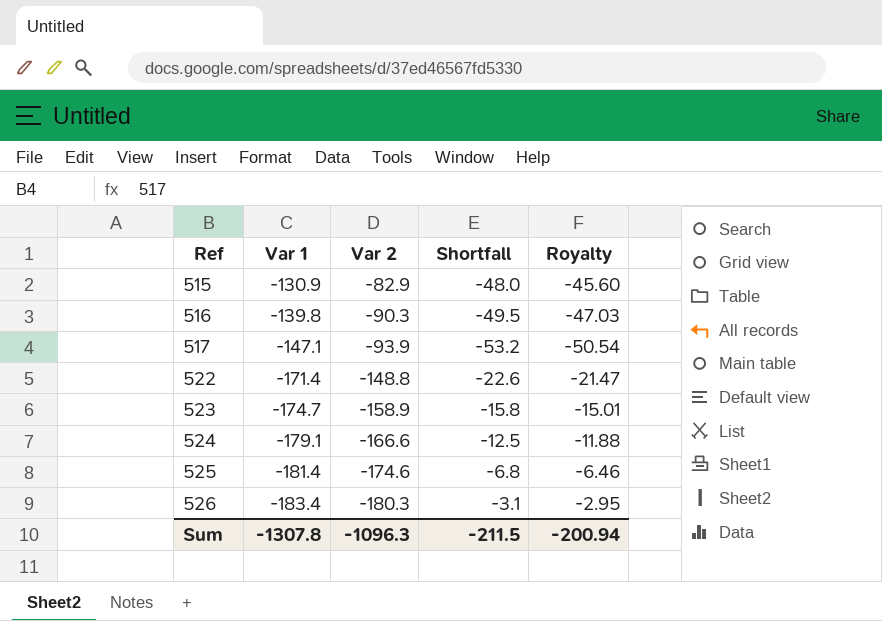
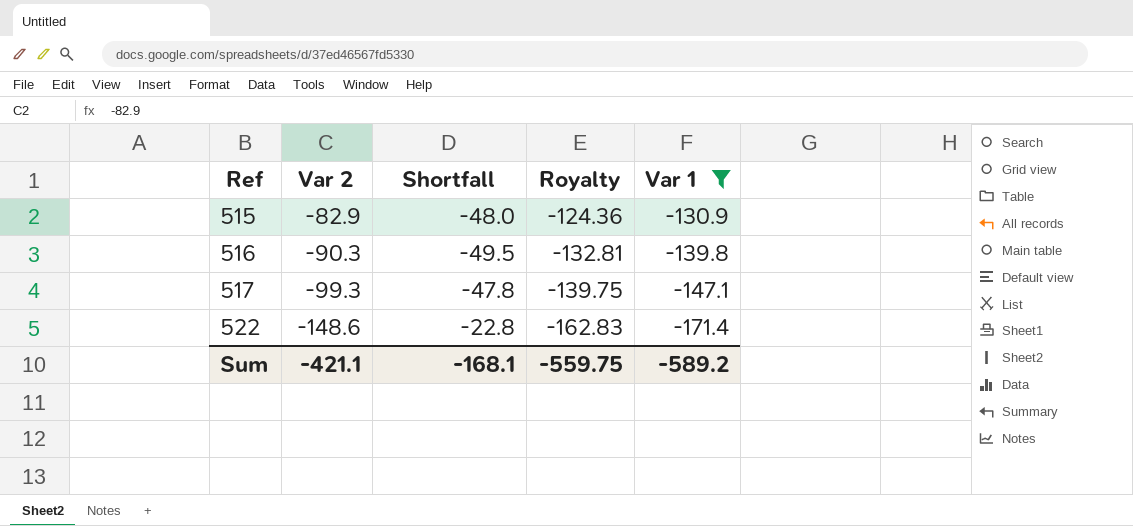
filter: none -> Var 1 >= -171.4
column Royalty | formula: [Shortfall] * 0.95 -> [Var 1] * 0.95
column Var 1 | position: 2 -> 5
517 | Var 2: -93.9 -> -99.3
517 | Shortfall: -53.2 -> -47.8
522 | Var 2: -148.8 -> -148.6
522 | Shortfall: -22.6 -> -22.8
Sum | Var 2: -1096.3 -> -421.1
Sum | Shortfall: -211.5 -> -168.1
Sum | Royalty: -200.94 -> -559.75
Sum | Var 1: -1307.8 -> -589.2

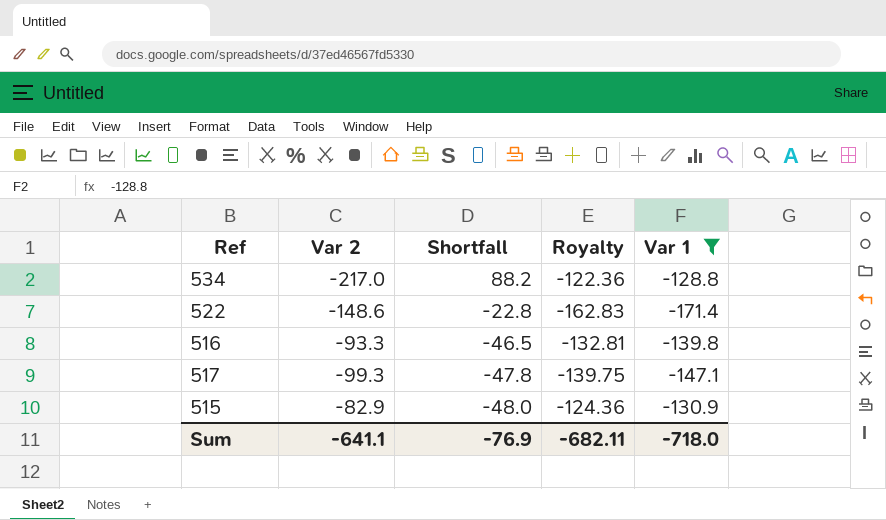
row order: Ref ascending -> Shortfall descending
row 534: none -> -217.0 | 88.2 | -122.36 | -128.8
516 | Var 2: -90.3 -> -93.3
516 | Shortfall: -49.5 -> -46.5
Sum | Var 2: -421.1 -> -641.1
Sum | Shortfall: -168.1 -> -76.9
Sum | Royalty: -559.75 -> -682.11
Sum | Var 1: -589.2 -> -718.0

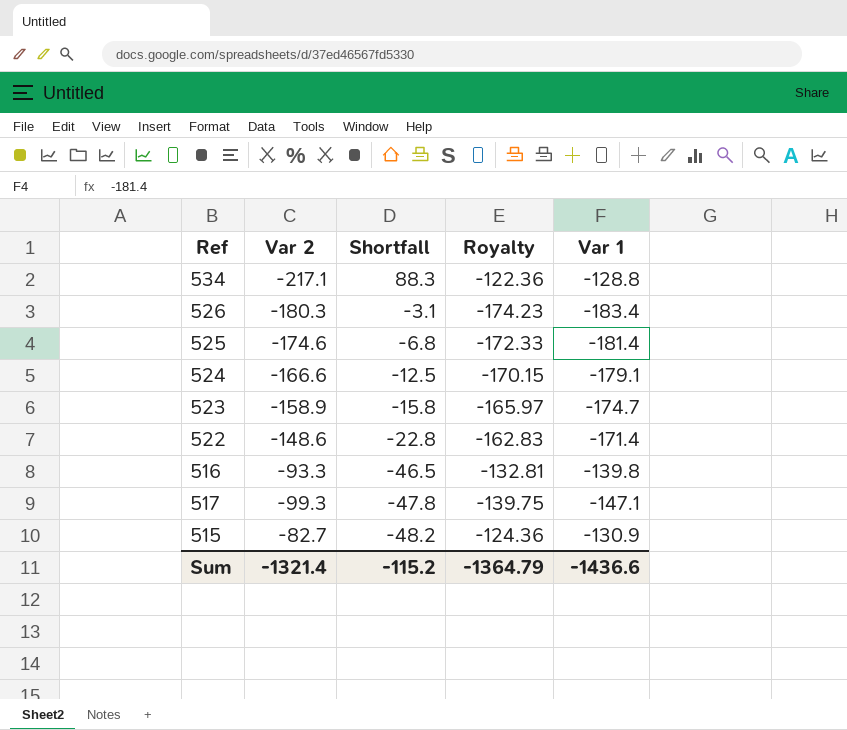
filter: Var 1 >= -171.4 -> none
534 | Var 2: -217.0 -> -217.1
534 | Shortfall: 88.2 -> 88.3
515 | Var 2: -82.9 -> -82.7
515 | Shortfall: -48.0 -> -48.2
Sum | Var 2: -641.1 -> -1321.4
Sum | Shortfall: -76.9 -> -115.2
Sum | Royalty: -682.11 -> -1364.79
Sum | Var 1: -718.0 -> -1436.6

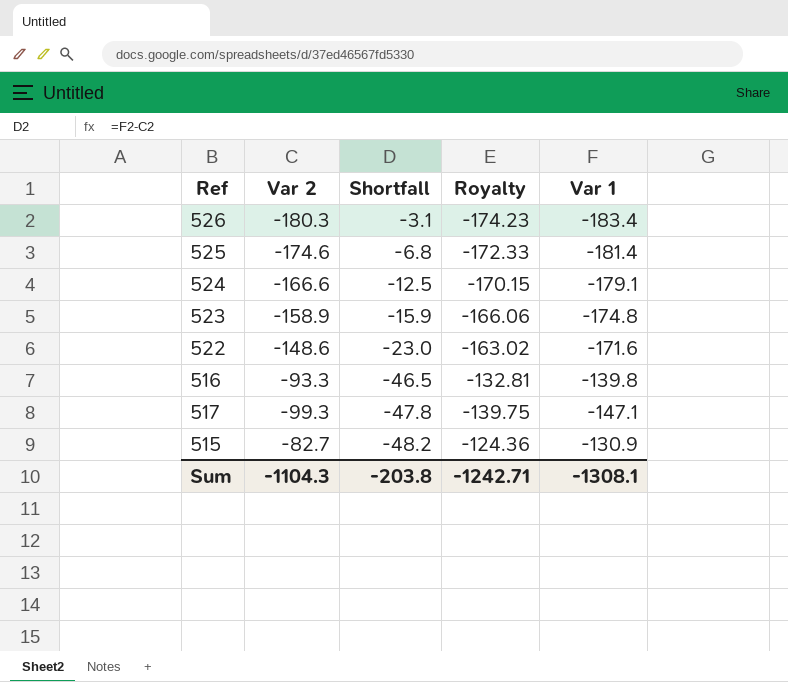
row 534: -217.1 | 88.3 | -122.36 | -128.8 -> none
523 | Shortfall: -15.8 -> -15.9
523 | Royalty: -165.97 -> -166.06
523 | Var 1: -174.7 -> -174.8
522 | Shortfall: -22.8 -> -23.0
522 | Royalty: -162.83 -> -163.02
522 | Var 1: -171.4 -> -171.6
Sum | Var 2: -1321.4 -> -1104.3
Sum | Shortfall: -115.2 -> -203.8
Sum | Royalty: -1364.79 -> -1242.71
Sum | Var 1: -1436.6 -> -1308.1

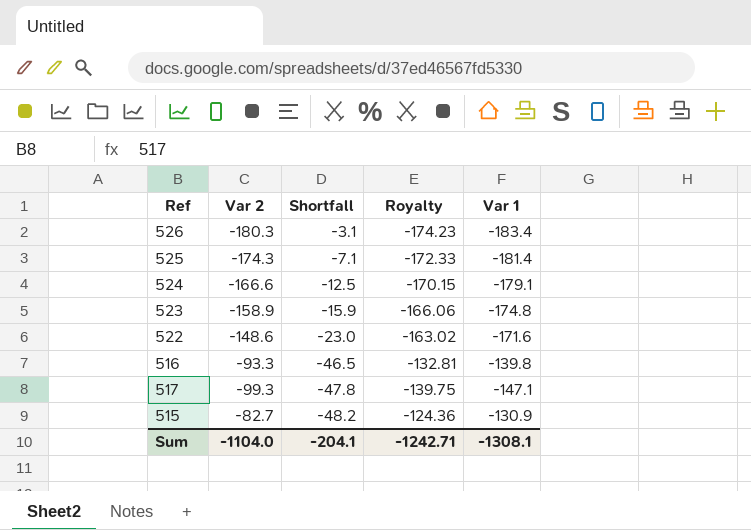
525 | Var 2: -174.6 -> -174.3
525 | Shortfall: -6.8 -> -7.1
Sum | Var 2: -1104.3 -> -1104.0
Sum | Shortfall: -203.8 -> -204.1

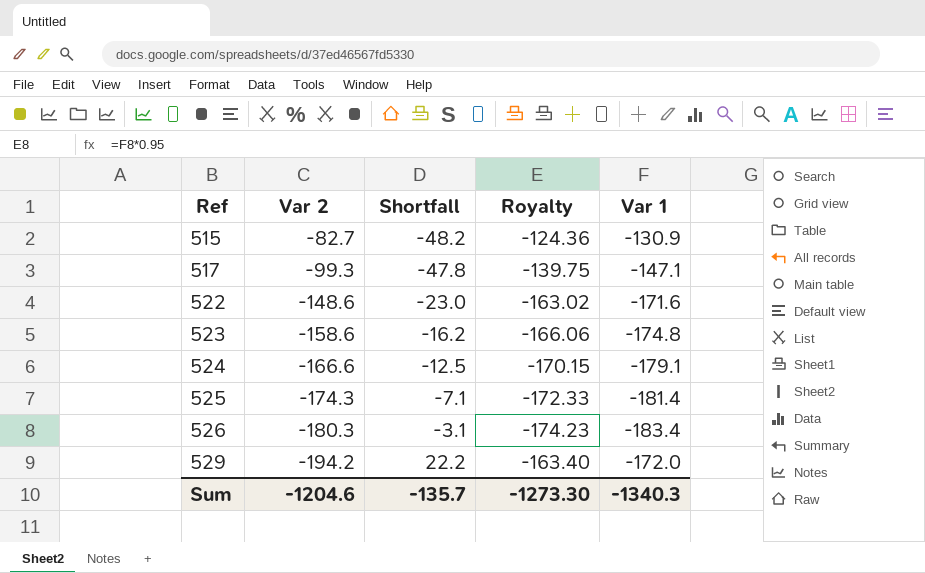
row order: Shortfall descending -> Ref ascending
row 516: -93.3 | -46.5 | -132.81 | -139.8 -> none
523 | Var 2: -158.9 -> -158.6
523 | Shortfall: -15.9 -> -16.2
row 529: none -> -194.2 | 22.2 | -163.40 | -172.0
Sum | Var 2: -1104.0 -> -1204.6
Sum | Shortfall: -204.1 -> -135.7
Sum | Royalty: -1242.71 -> -1273.30
Sum | Var 1: -1308.1 -> -1340.3

